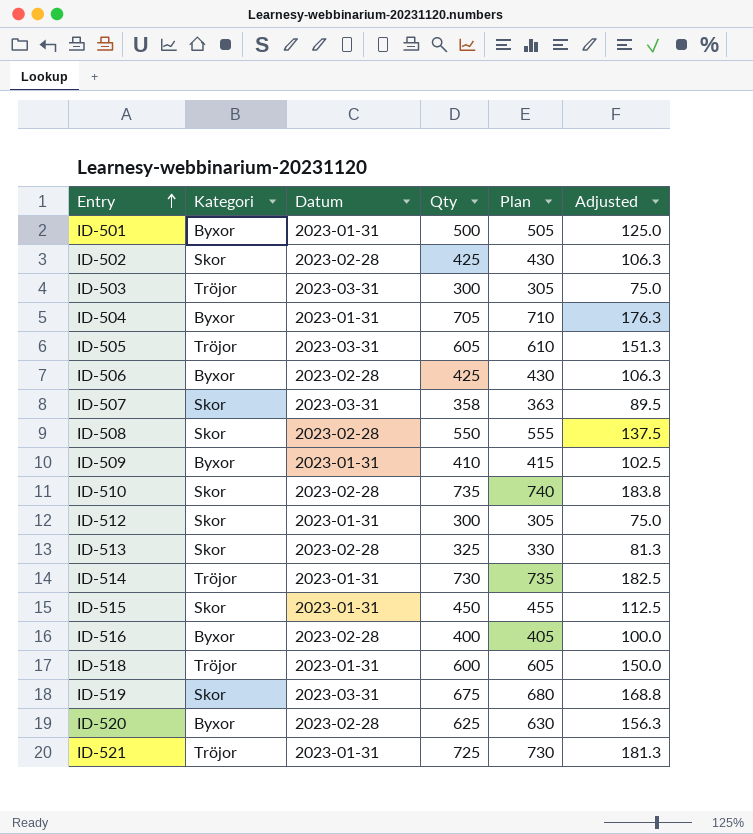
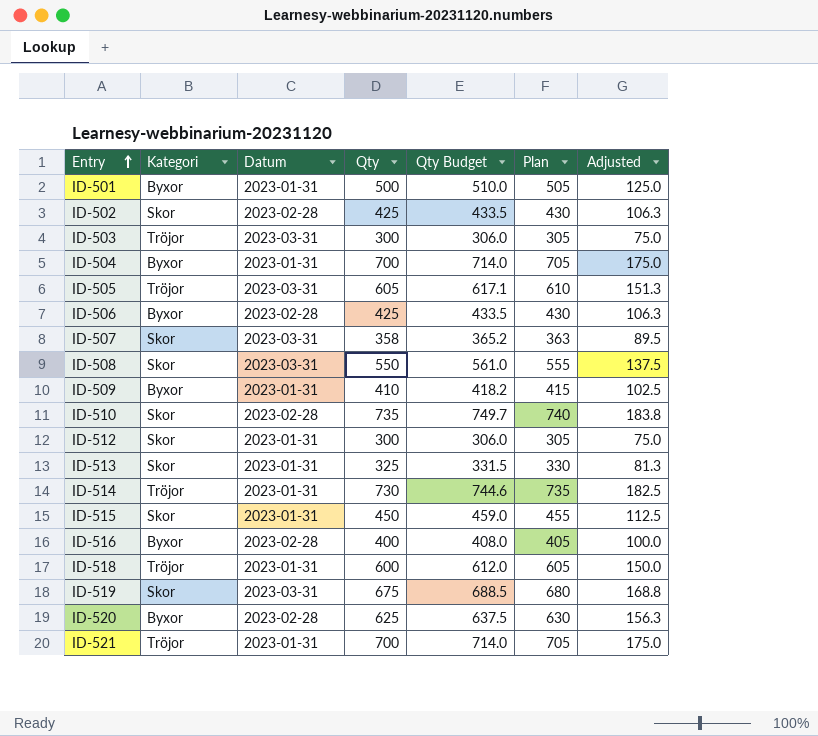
column Qty Budget | formula: none -> [Qty] * 1.02
ID-504 | Qty: 705 -> 700
ID-504 | Plan: 710 -> 705
ID-504 | Adjusted: 176.3 -> 175.0
ID-508 | Datum: 2023-02-28 -> 2023-03-31
ID-513 | Datum: 2023-02-28 -> 2023-01-31
ID-521 | Qty: 725 -> 700
ID-521 | Plan: 730 -> 705
ID-521 | Adjusted: 181.3 -> 175.0

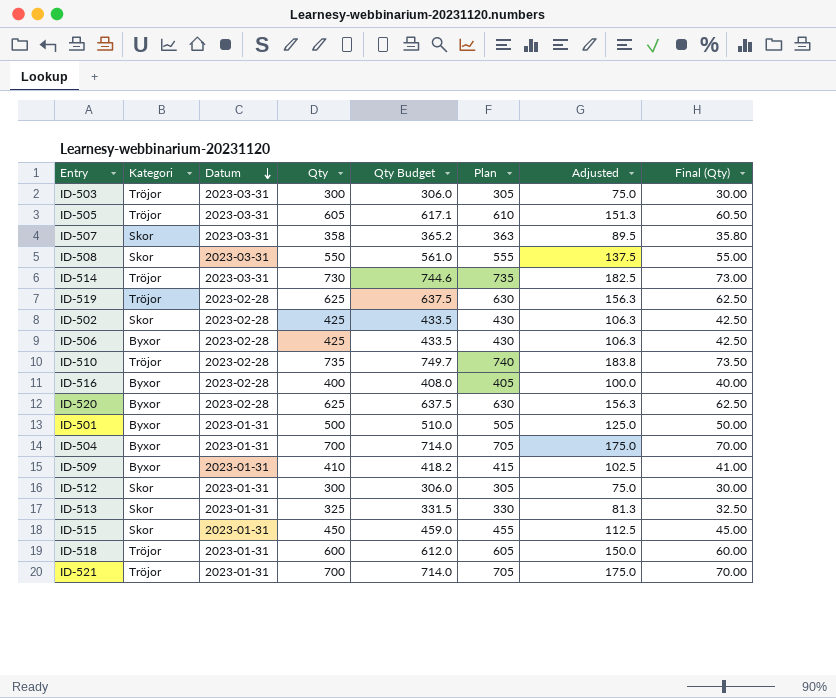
row order: Entry ascending -> Datum descending
column Final (Qty) | formula: none -> [Qty] * 0.1
ID-514 | Datum: 2023-01-31 -> 2023-03-31
ID-519 | Kategori: Skor -> Tröjor
ID-519 | Datum: 2023-03-31 -> 2023-02-28
ID-519 | Qty: 675 -> 625
ID-519 | Qty Budget: 688.5 -> 637.5
ID-519 | Plan: 680 -> 630
ID-519 | Adjusted: 168.8 -> 156.3
ID-510 | Kategori: Skor -> Tröjor

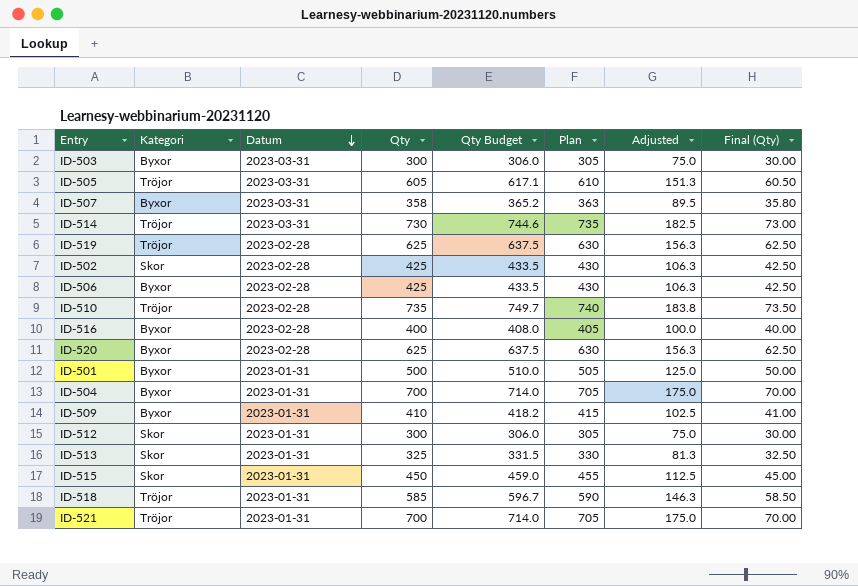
row ID-508: Skor | 2023-03-31 | 550 | 561.0 | 555 | 137.5 | 55.00 -> none
ID-503 | Kategori: Tröjor -> Byxor
ID-507 | Kategori: Skor -> Byxor
ID-518 | Qty: 600 -> 585
ID-518 | Qty Budget: 612.0 -> 596.7
ID-518 | Plan: 605 -> 590
ID-518 | Adjusted: 150.0 -> 146.3
ID-518 | Final (Qty): 60.00 -> 58.50

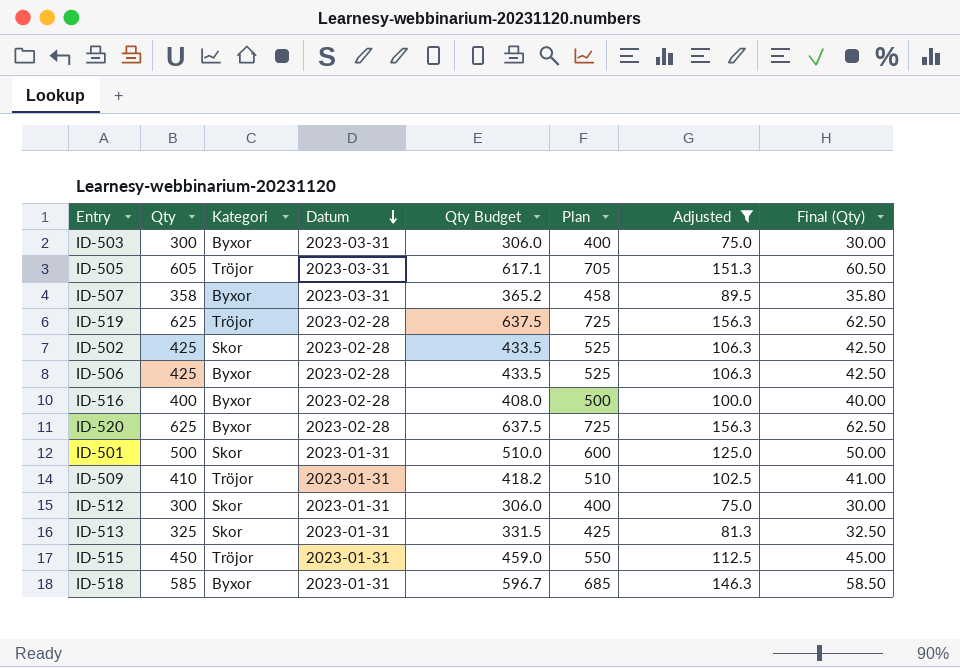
filter: none -> Adjusted <= 156.3
column Qty | position: 4 -> 2
column Plan | formula: [Qty] + 5 -> [Qty] + 100
ID-501 | Kategori: Byxor -> Skor
ID-509 | Kategori: Byxor -> Tröjor
ID-515 | Kategori: Skor -> Tröjor
ID-518 | Kategori: Tröjor -> Byxor

